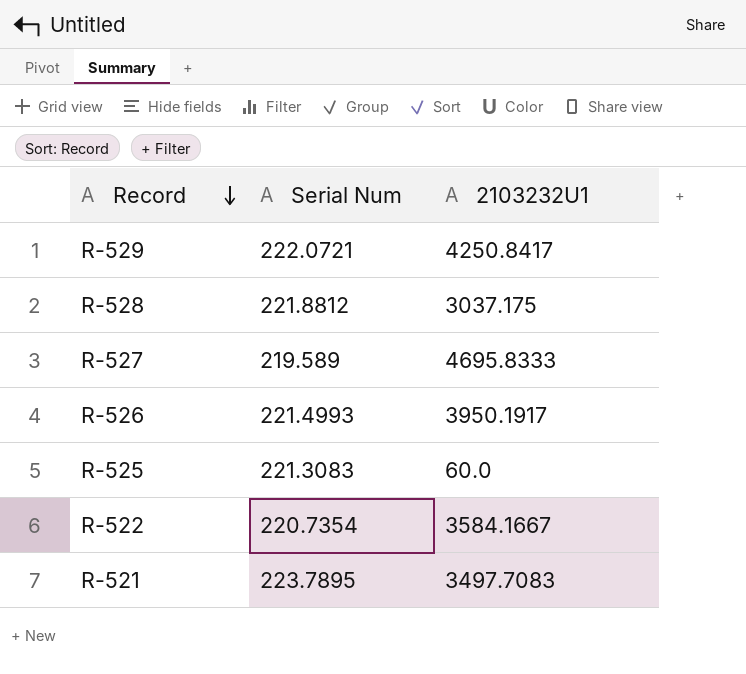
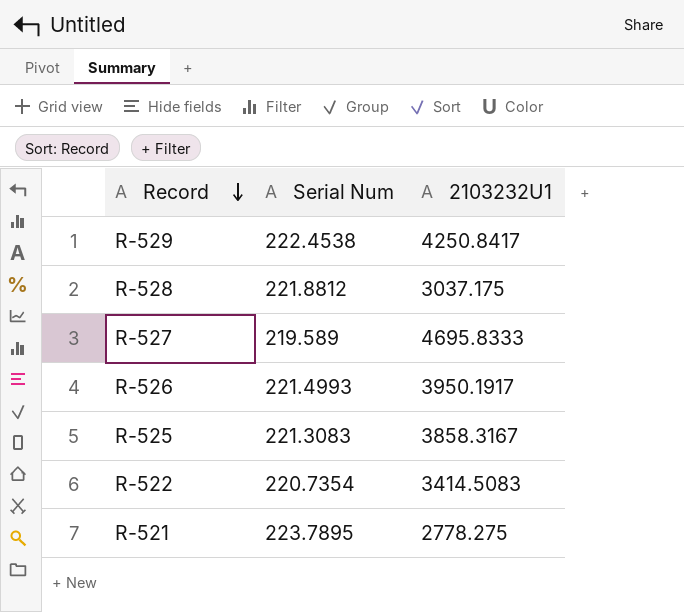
R-529 | Serial Num: 222.0721 -> 222.4538
R-525 | 2103232U1: 60.0 -> 3858.3167
R-522 | 2103232U1: 3584.1667 -> 3414.5083
R-521 | 2103232U1: 3497.7083 -> 2778.275

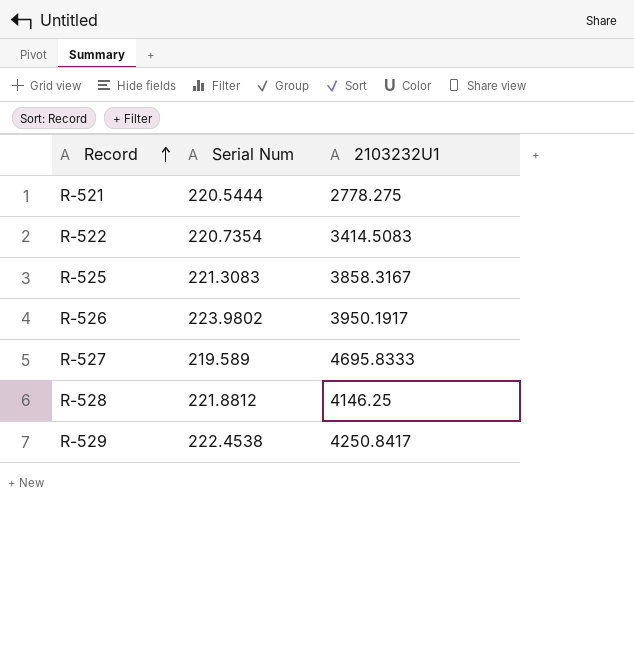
row order: Record descending -> Record ascending
R-521 | Serial Num: 223.7895 -> 220.5444
R-526 | Serial Num: 221.4993 -> 223.9802
R-528 | 2103232U1: 3037.175 -> 4146.25

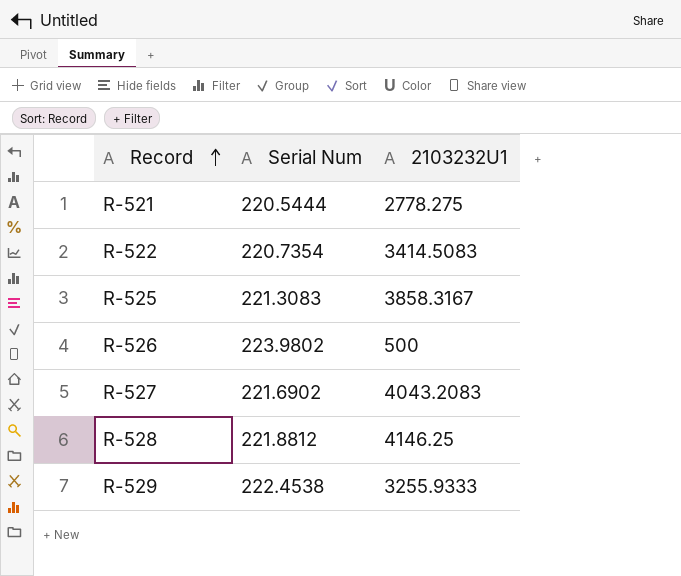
R-526 | 2103232U1: 3950.1917 -> 500
R-527 | Serial Num: 219.589 -> 221.6902
R-527 | 2103232U1: 4695.8333 -> 4043.2083
R-529 | 2103232U1: 4250.8417 -> 3255.9333

